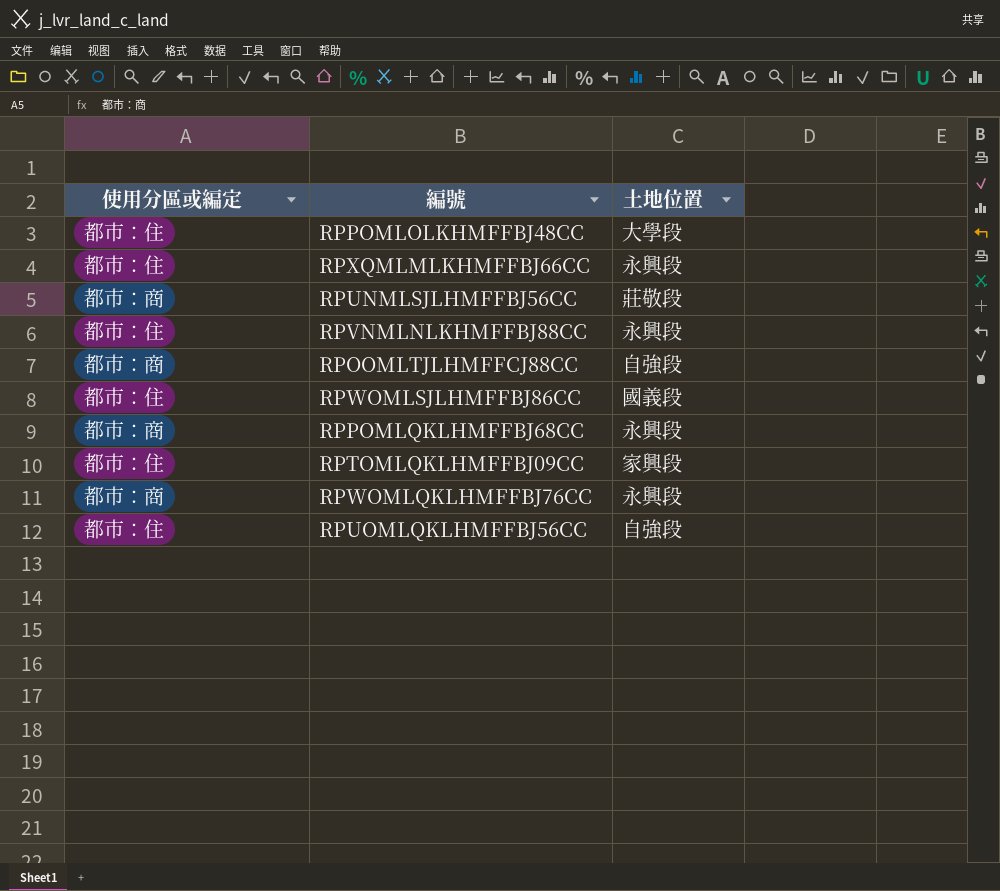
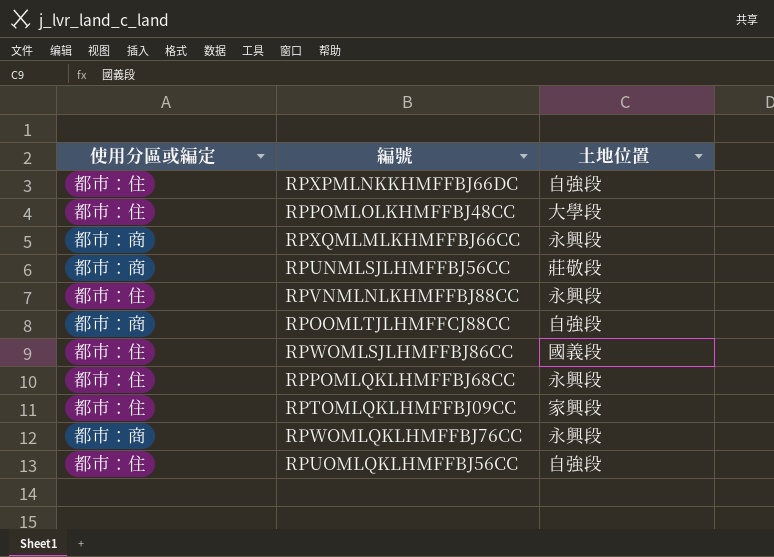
row RPXPMLNKKHMFFBJ66DC: none -> 都市：住 | 自強段
RPXQMLMLKHMFFBJ66CC | 使用分區或編定: 都市：住 -> 都市：商
RPPOMLQKLHMFFBJ68CC | 使用分區或編定: 都市：商 -> 都市：住

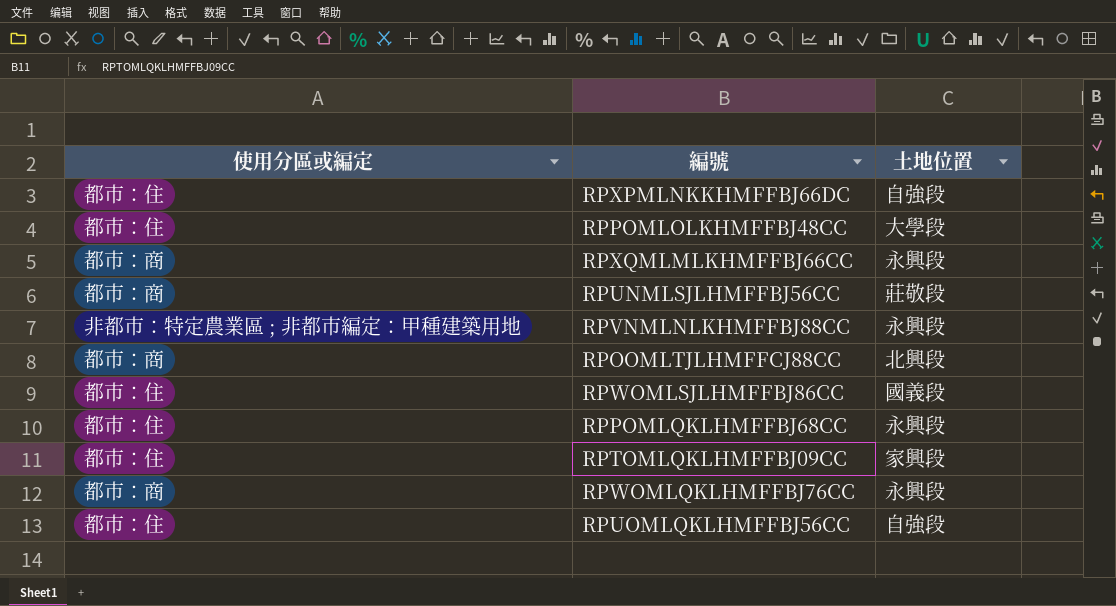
RPVNMLNLKHMFFBJ88CC | 使用分區或編定: 都市：住 -> 非都市：特定農業區 ; 非都市編定：甲種建築用地
RPOOMLTJLHMFFCJ88CC | 土地位置: 自強段 -> 北興段

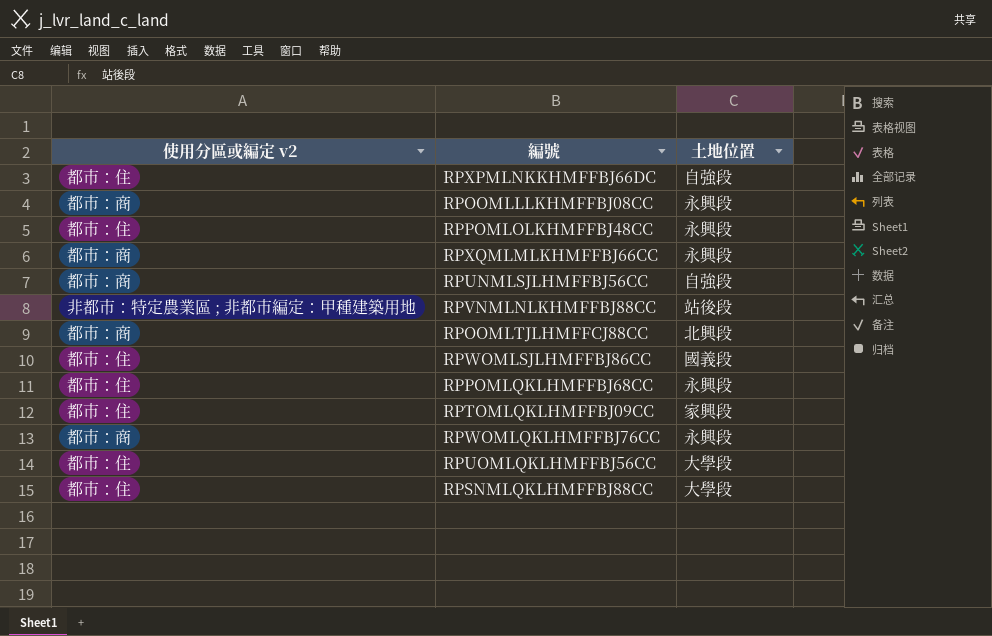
column name: 使用分區或編定 -> 使用分區或編定 v2
row RPOOMLLLKHMFFBJ08CC: none -> 都市：商 | 永興段
RPPOMLOLKHMFFBJ48CC | 土地位置: 大學段 -> 永興段
RPUNMLSJLHMFFBJ56CC | 土地位置: 莊敬段 -> 自強段
RPVNMLNLKHMFFBJ88CC | 土地位置: 永興段 -> 站後段
RPUOMLQKLHMFFBJ56CC | 土地位置: 自強段 -> 大學段
row RPSNMLQKLHMFFBJ88CC: none -> 都市：住 | 大學段

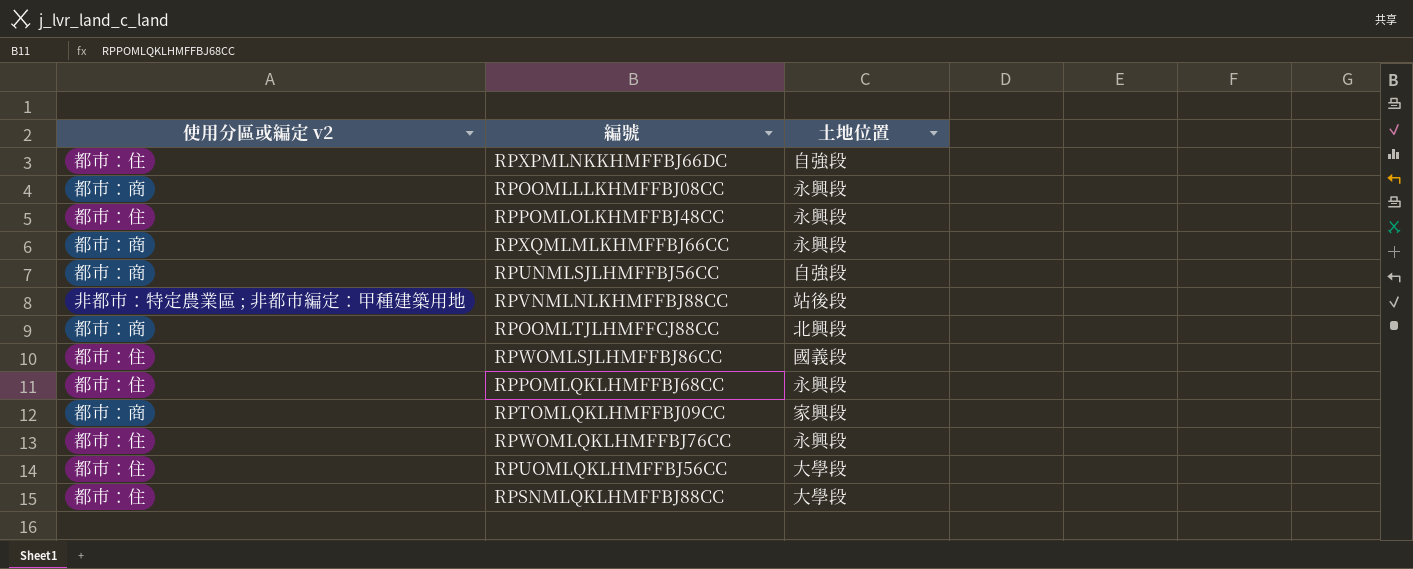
RPTOMLQKLHMFFBJ09CC | 使用分區或編定 v2: 都市：住 -> 都市：商
RPWOMLQKLHMFFBJ76CC | 使用分區或編定 v2: 都市：商 -> 都市：住

